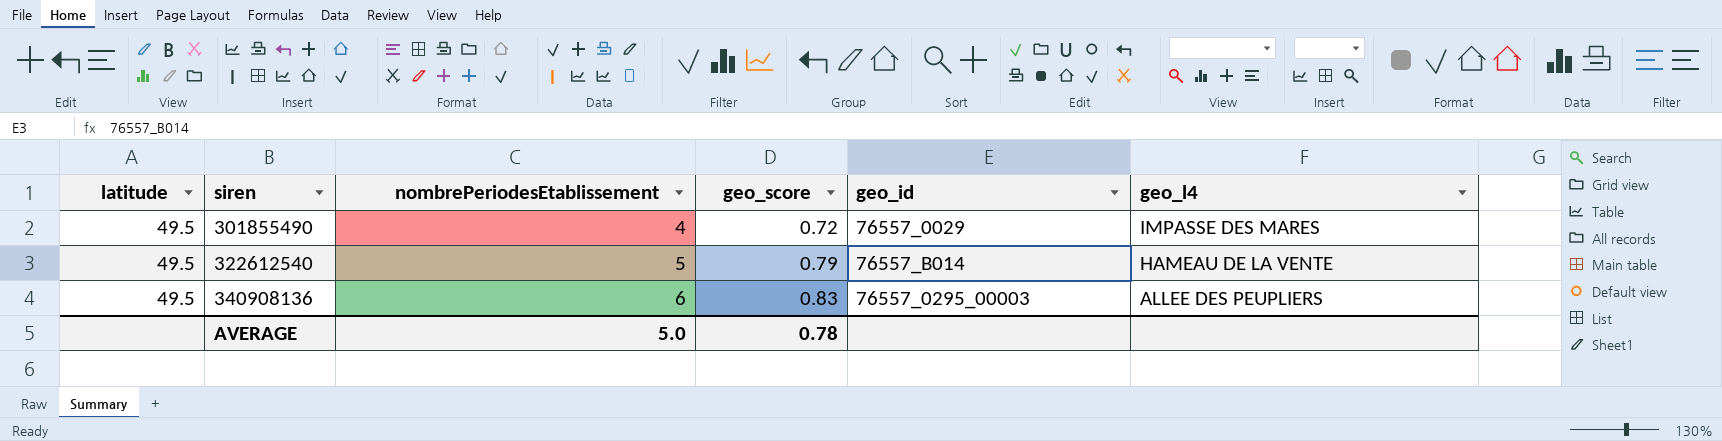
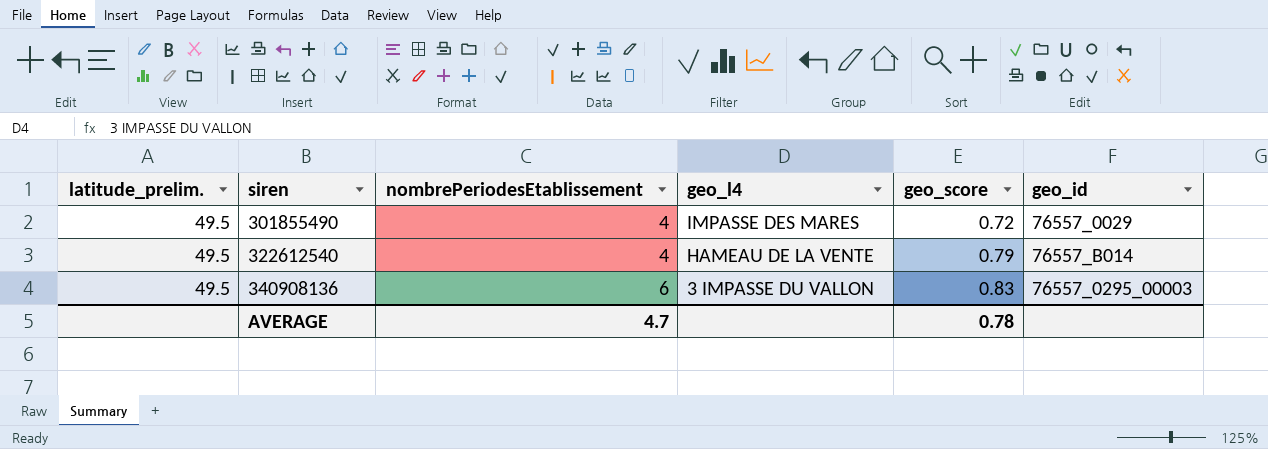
column name: latitude -> latitude_prelim.
column geo_l4 | position: 6 -> 4
322612540 | nombrePeriodesEtablissement: 5 -> 4
340908136 | geo_l4: ALLEE DES PEUPLIERS -> 3 IMPASSE DU VALLON
AVERAGE | nombrePeriodesEtablissement: 5.0 -> 4.7

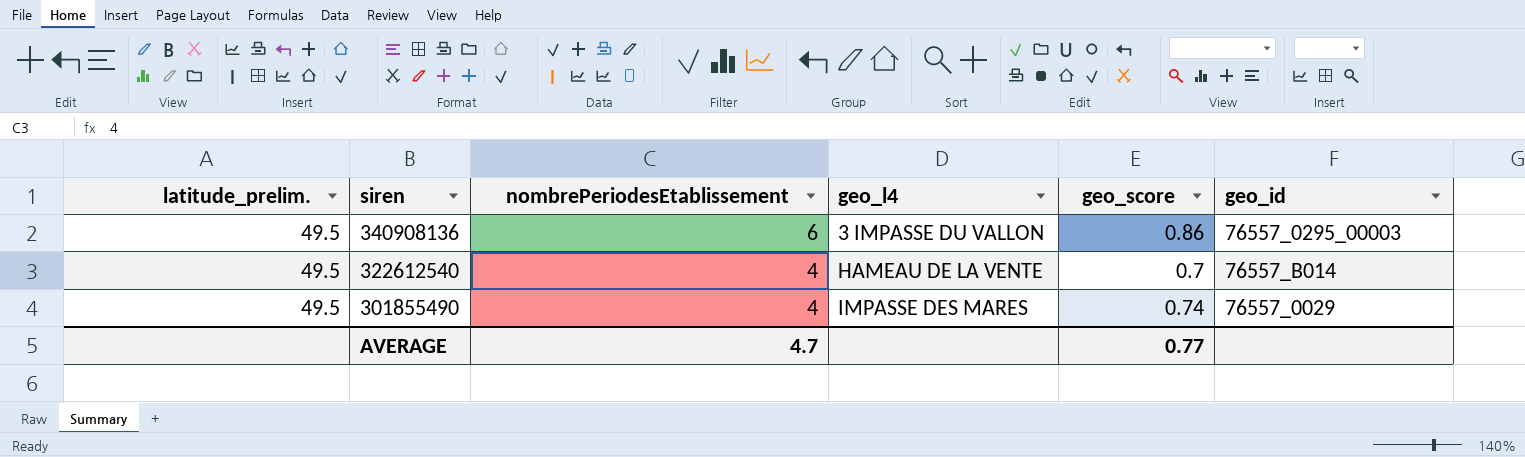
row order: siren ascending -> siren descending
340908136 | geo_score: 0.83 -> 0.86
322612540 | geo_score: 0.79 -> 0.7
301855490 | geo_score: 0.72 -> 0.74
AVERAGE | geo_score: 0.78 -> 0.77

